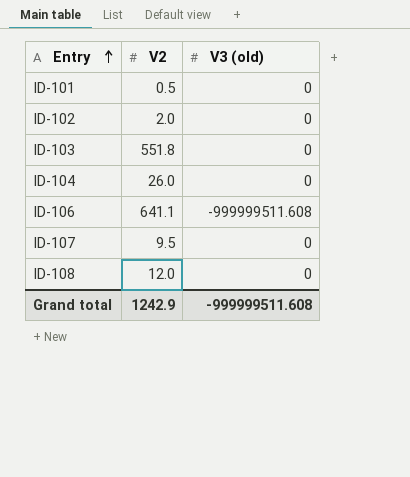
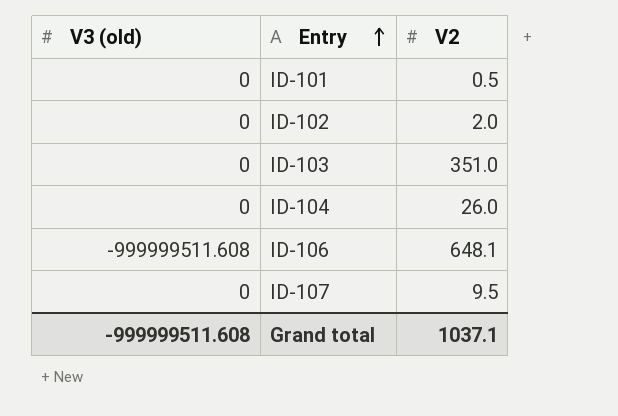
column V3 (old) | position: 3 -> 1
row ID-108: 12.0 | 0 -> none
ID-103 | V2: 551.8 -> 351.0
ID-106 | V2: 641.1 -> 648.1
Grand total | V2: 1242.9 -> 1037.1

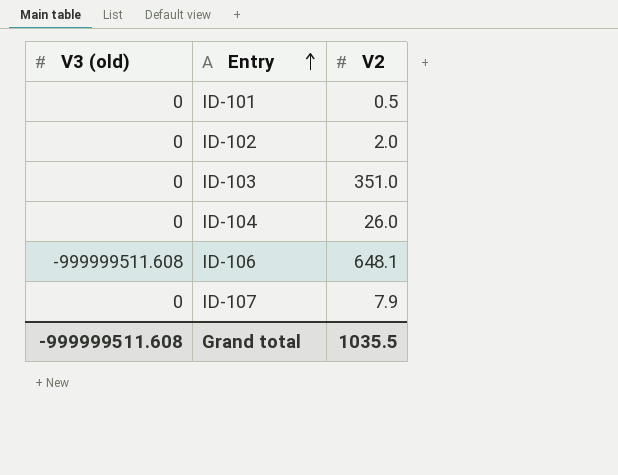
ID-107 | V2: 9.5 -> 7.9
Grand total | V2: 1037.1 -> 1035.5

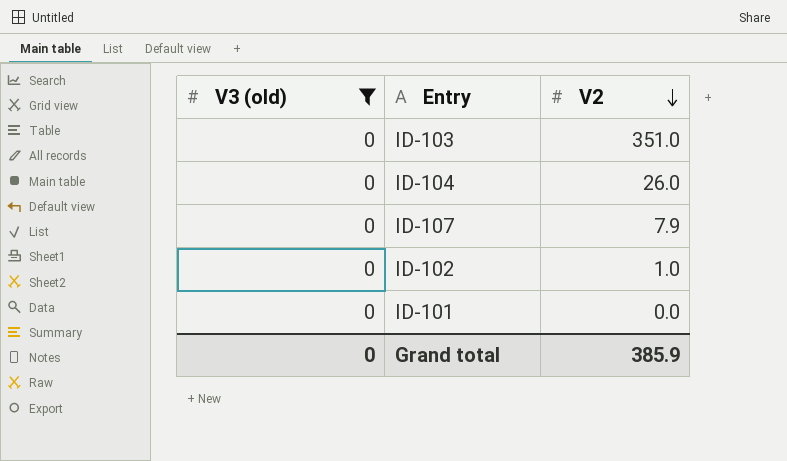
filter: none -> V3 (old) = 0
row order: Entry ascending -> V2 descending
ID-102 | V2: 2.0 -> 1.0
ID-101 | V2: 0.5 -> 0.0
Grand total | V3 (old): -999999511.608 -> 0
Grand total | V2: 1035.5 -> 385.9

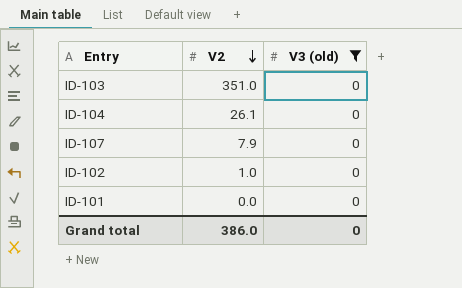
column V3 (old) | position: 1 -> 3
ID-104 | V2: 26.0 -> 26.1
Grand total | V2: 385.9 -> 386.0

